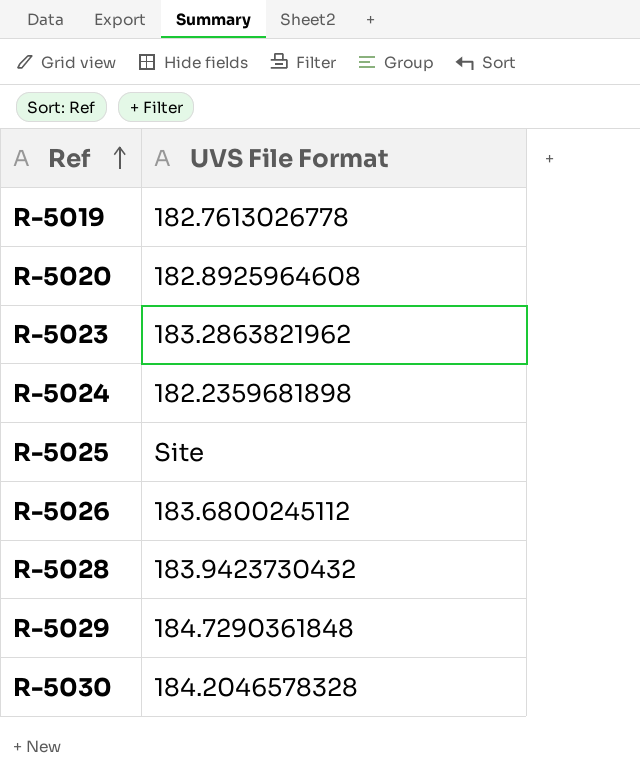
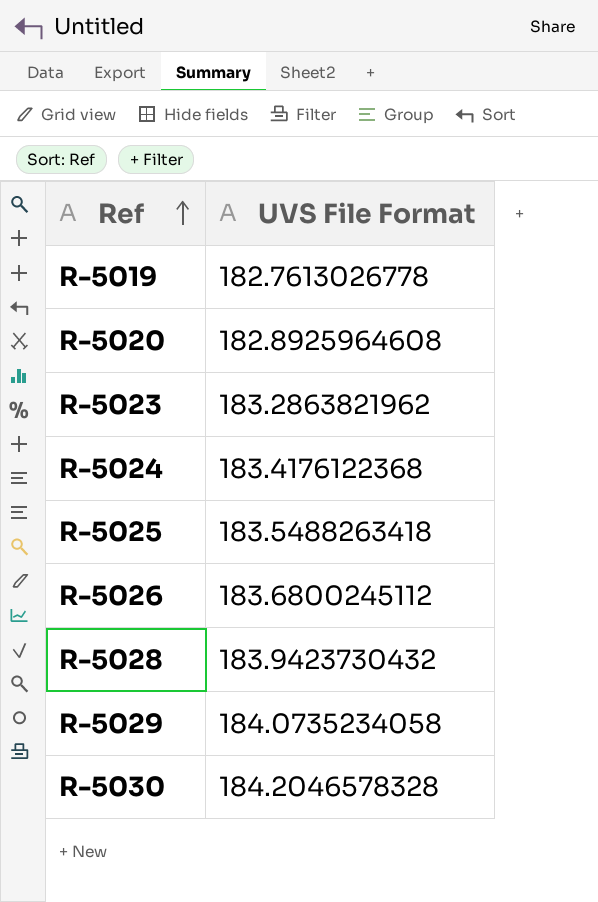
R-5024 | UVS File Format: 182.2359681898 -> 183.4176122368
R-5025 | UVS File Format: Site -> 183.5488263418
R-5029 | UVS File Format: 184.7290361848 -> 184.0735234058

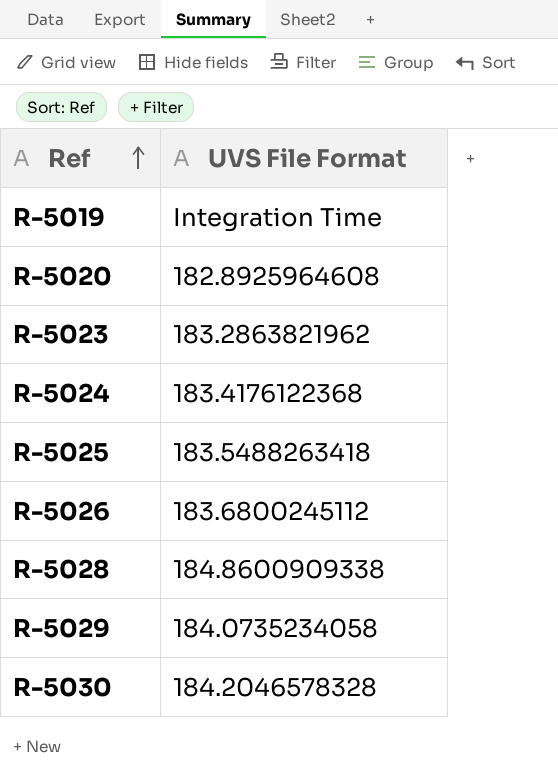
R-5019 | UVS File Format: 182.7613026778 -> Integration Time
R-5028 | UVS File Format: 183.9423730432 -> 184.8600909338

